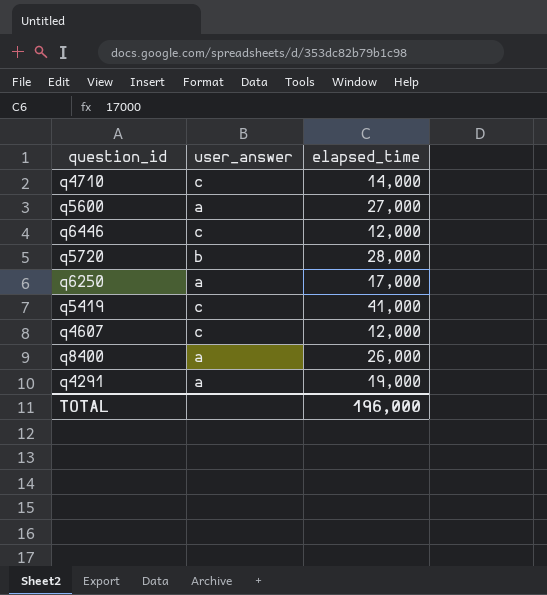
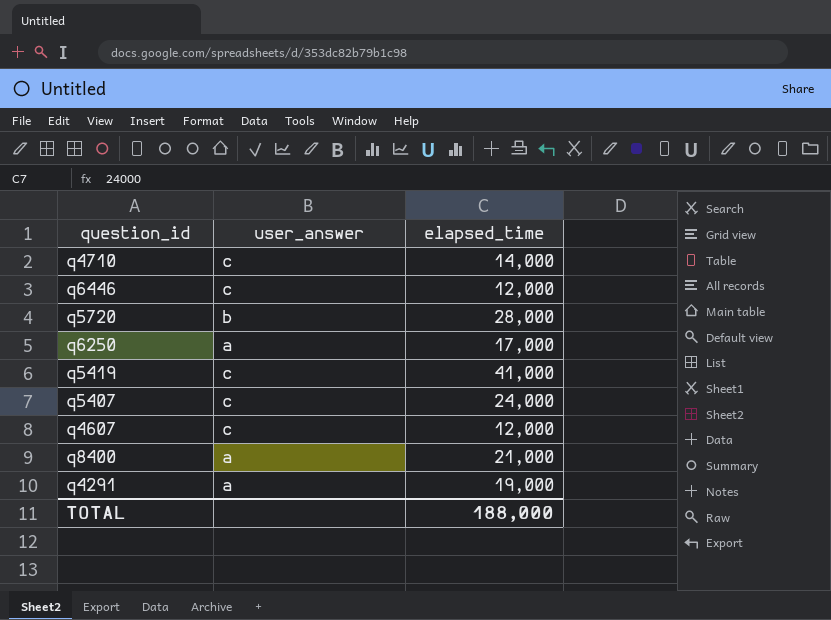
row q5600: a | 27,000 -> none
row q5407: none -> c | 24,000
q8400 | elapsed_time: 26,000 -> 21,000
TOTAL | elapsed_time: 196,000 -> 188,000

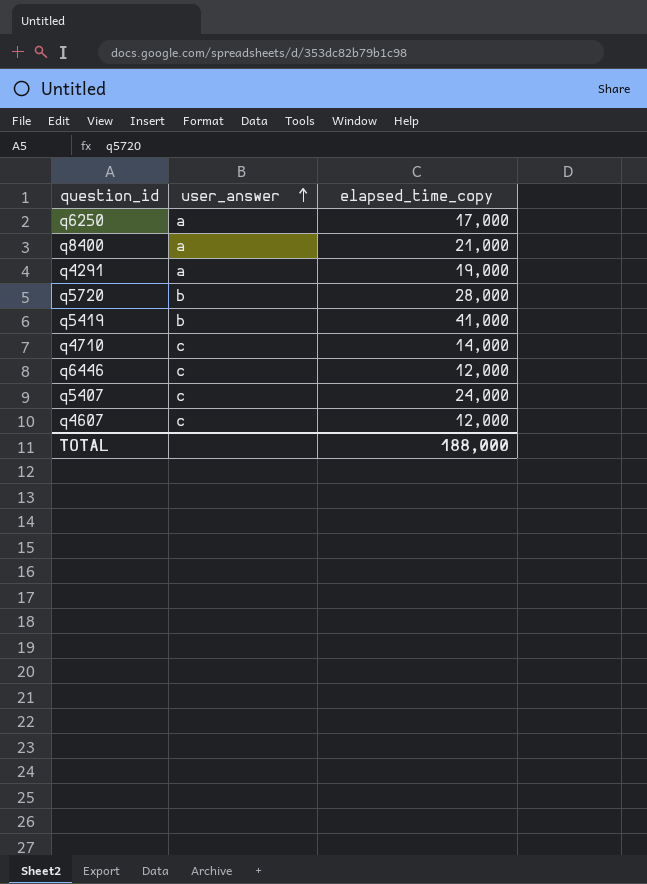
row order: none -> user_answer ascending
column name: elapsed_time -> elapsed_time_copy
q5419 | user_answer: c -> b

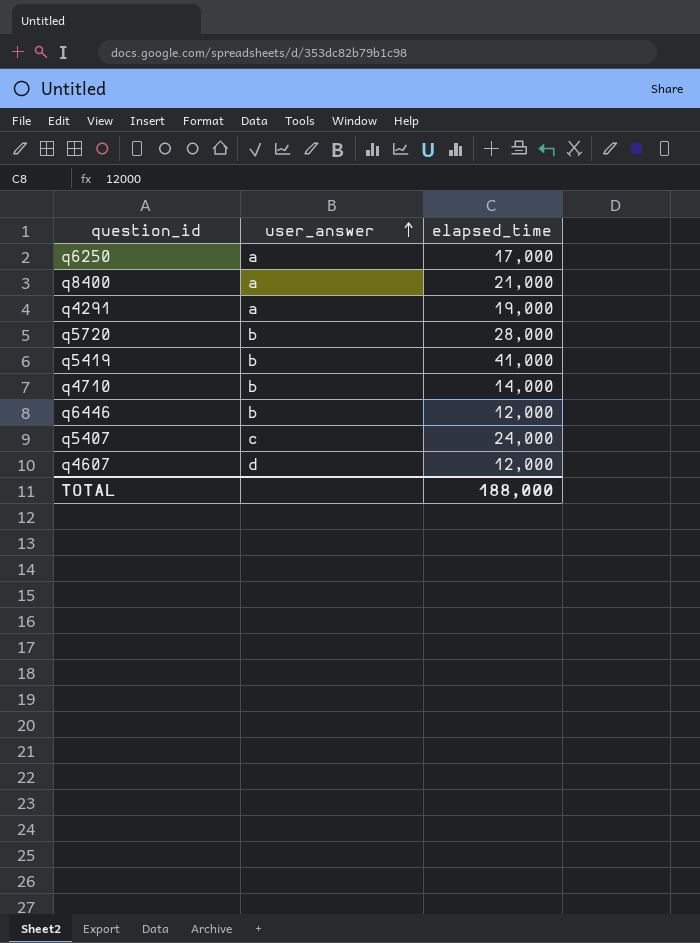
column name: elapsed_time_copy -> elapsed_time
q4710 | user_answer: c -> b
q6446 | user_answer: c -> b
q4607 | user_answer: c -> d

